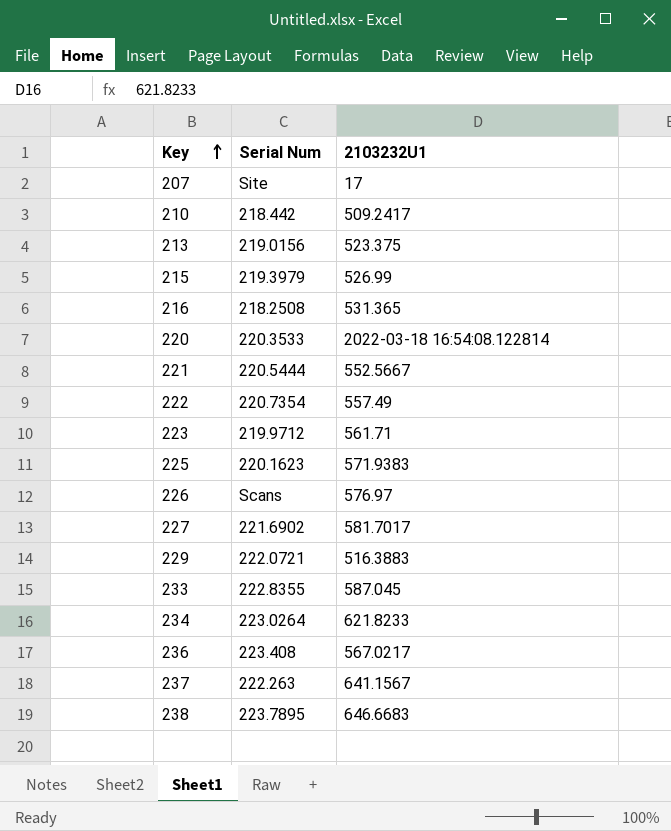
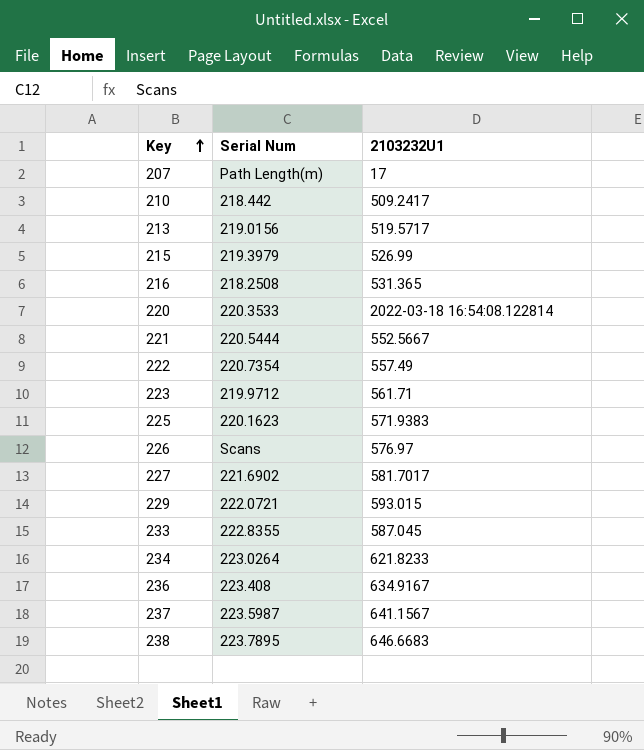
207 | Serial Num: Site -> Path Length(m)
213 | 2103232U1: 523.375 -> 519.5717
229 | 2103232U1: 516.3883 -> 593.015
236 | 2103232U1: 567.0217 -> 634.9167
237 | Serial Num: 222.263 -> 223.5987

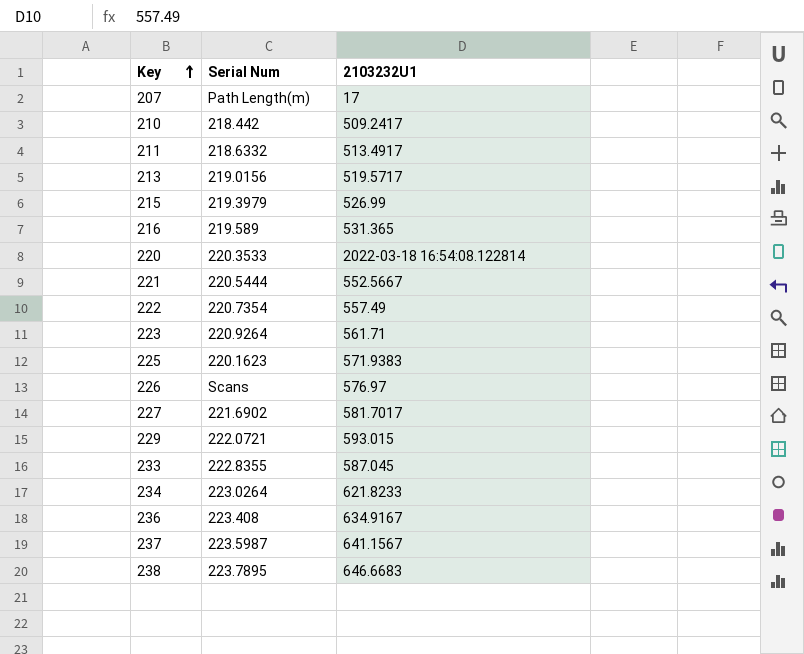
row 211: none -> 218.6332 | 513.4917
216 | Serial Num: 218.2508 -> 219.589
223 | Serial Num: 219.9712 -> 220.9264

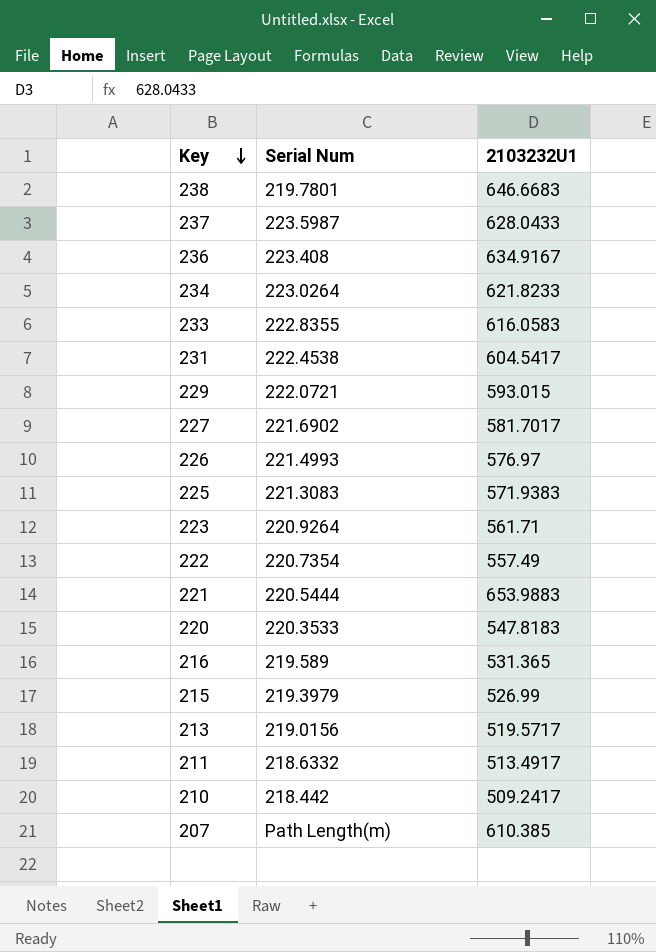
row order: Key ascending -> Key descending
238 | Serial Num: 223.7895 -> 219.7801
237 | 2103232U1: 641.1567 -> 628.0433
233 | 2103232U1: 587.045 -> 616.0583
row 231: none -> 222.4538 | 604.5417
226 | Serial Num: Scans -> 221.4993
225 | Serial Num: 220.1623 -> 221.3083
221 | 2103232U1: 552.5667 -> 653.9883
220 | 2103232U1: 2022-03-18 16:54:08.122814 -> 547.8183
207 | 2103232U1: 17 -> 610.385

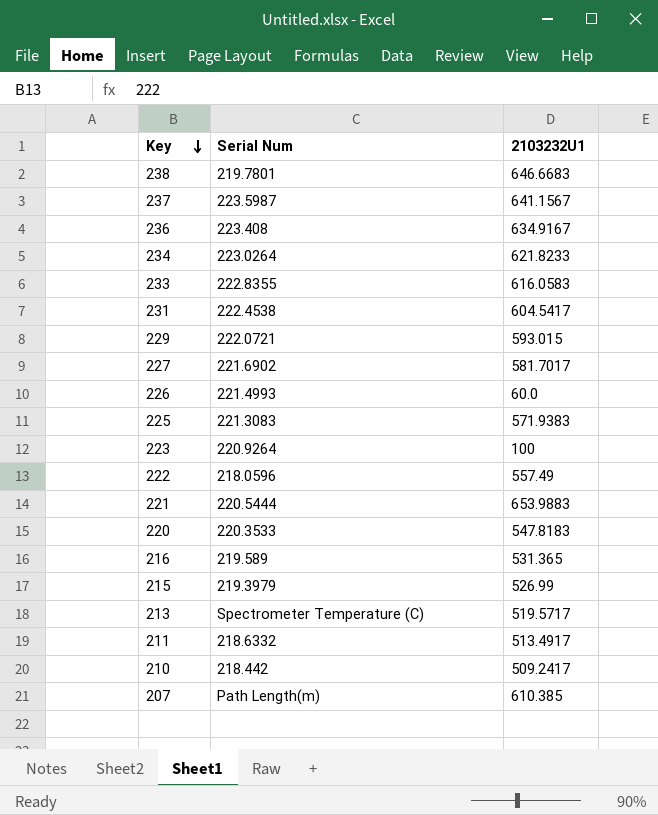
237 | 2103232U1: 628.0433 -> 641.1567
226 | 2103232U1: 576.97 -> 60.0
223 | 2103232U1: 561.71 -> 100
222 | Serial Num: 220.7354 -> 218.0596
213 | Serial Num: 219.0156 -> Spectrometer Temperature (C)

